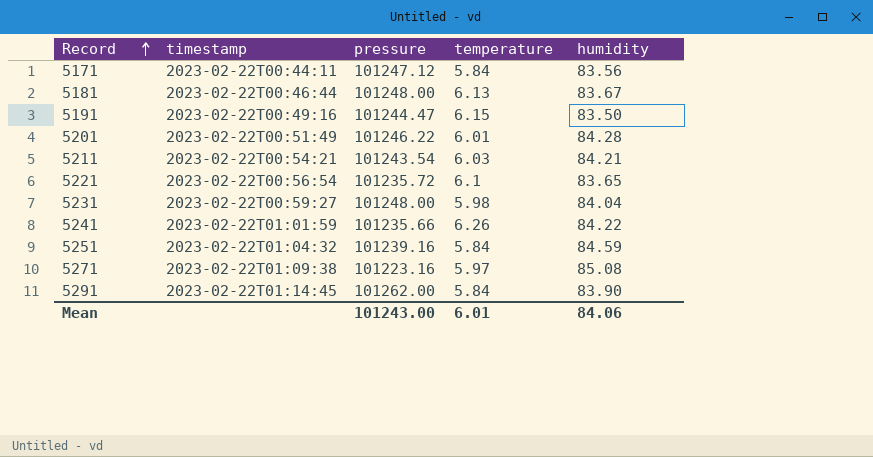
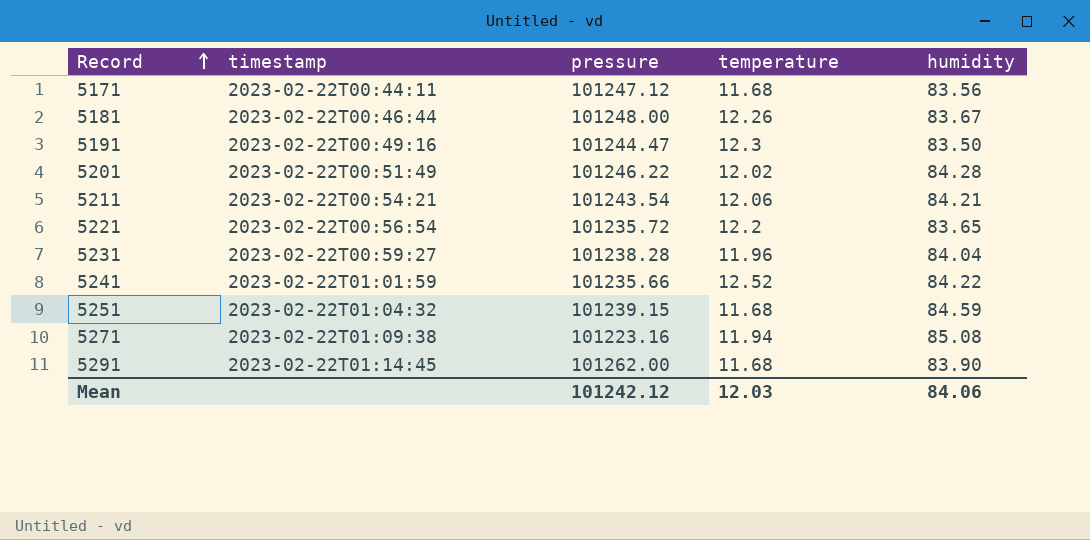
5171 | temperature: 5.84 -> 11.68
5181 | temperature: 6.13 -> 12.26
5191 | temperature: 6.15 -> 12.3
5201 | temperature: 6.01 -> 12.02
5211 | temperature: 6.03 -> 12.06
5221 | temperature: 6.1 -> 12.2
5231 | pressure: 101248.00 -> 101238.28
5231 | temperature: 5.98 -> 11.96
5241 | temperature: 6.26 -> 12.52
5251 | pressure: 101239.16 -> 101239.15
5251 | temperature: 5.84 -> 11.68
5271 | temperature: 5.97 -> 11.94
5291 | temperature: 5.84 -> 11.68
Mean | pressure: 101243.00 -> 101242.12
Mean | temperature: 6.01 -> 12.03

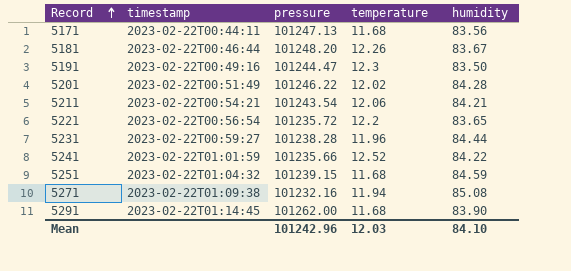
5171 | pressure: 101247.12 -> 101247.13
5181 | pressure: 101248.00 -> 101248.20
5231 | humidity: 84.04 -> 84.44
5271 | pressure: 101223.16 -> 101232.16
Mean | pressure: 101242.12 -> 101242.96
Mean | humidity: 84.06 -> 84.10

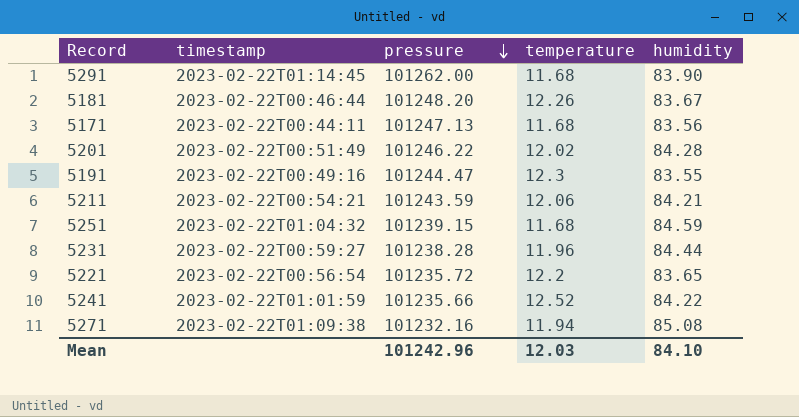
row order: Record ascending -> pressure descending
5191 | humidity: 83.50 -> 83.55
5211 | pressure: 101243.54 -> 101243.59

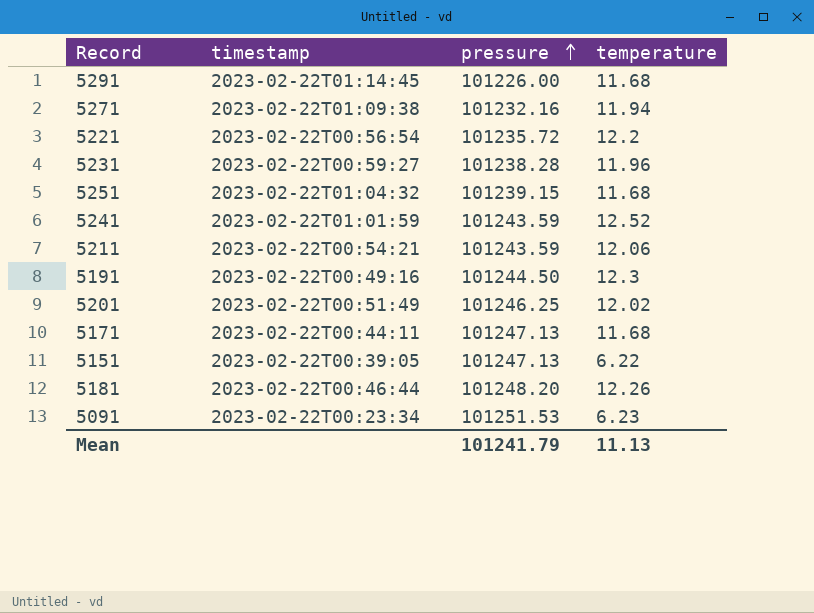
row order: pressure descending -> pressure ascending
column humidity | position: 5 -> none
5291 | pressure: 101262.00 -> 101226.00
5241 | pressure: 101235.66 -> 101243.59
5191 | pressure: 101244.47 -> 101244.50
5201 | pressure: 101246.22 -> 101246.25
row 5151: none -> 2023-02-22T00:39:05 | 101247.13 | 6.22
row 5091: none -> 2023-02-22T00:23:34 | 101251.53 | 6.23
Mean | pressure: 101242.96 -> 101241.79
Mean | temperature: 12.03 -> 11.13

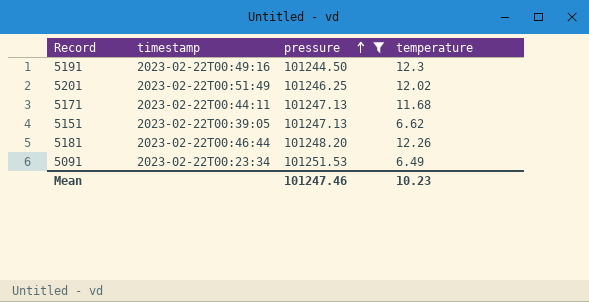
filter: none -> pressure >= 101244.50
5151 | temperature: 6.22 -> 6.62
5091 | temperature: 6.23 -> 6.49
Mean | pressure: 101241.79 -> 101247.46
Mean | temperature: 11.13 -> 10.23

